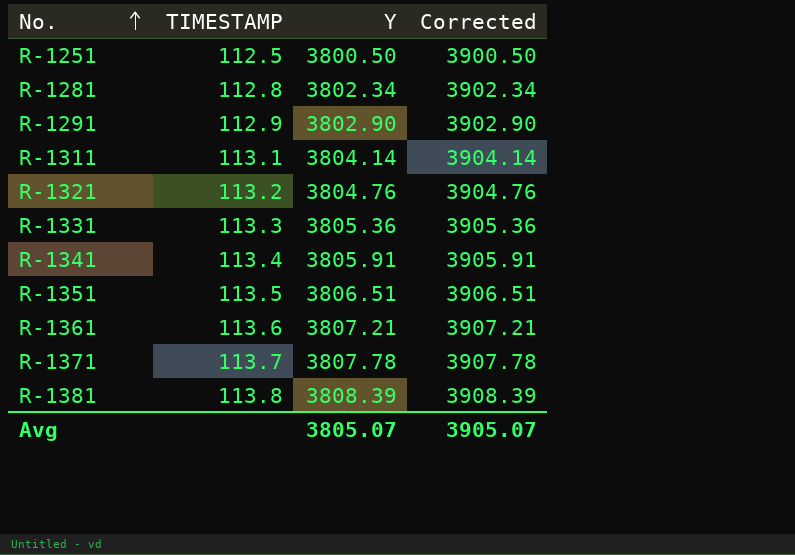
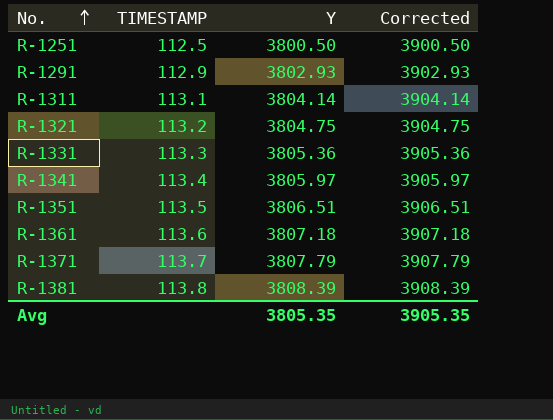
row R-1281: 112.8 | 3802.34 | 3902.34 -> none
R-1291 | Y: 3802.90 -> 3802.93
R-1291 | Corrected: 3902.90 -> 3902.93
R-1321 | Y: 3804.76 -> 3804.75
R-1321 | Corrected: 3904.76 -> 3904.75
R-1341 | Y: 3805.91 -> 3805.97
R-1341 | Corrected: 3905.91 -> 3905.97
R-1361 | Y: 3807.21 -> 3807.18
R-1361 | Corrected: 3907.21 -> 3907.18
R-1371 | Y: 3807.78 -> 3807.79
R-1371 | Corrected: 3907.78 -> 3907.79
Avg | Y: 3805.07 -> 3805.35
Avg | Corrected: 3905.07 -> 3905.35

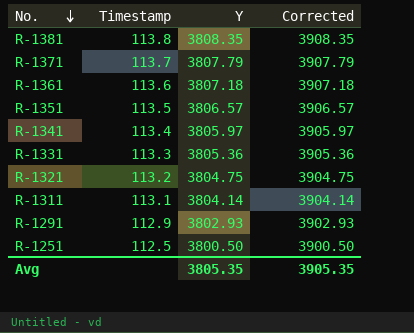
row order: No. ascending -> No. descending
column name: TIMESTAMP -> Timestamp
R-1381 | Y: 3808.39 -> 3808.35
R-1381 | Corrected: 3908.39 -> 3908.35
R-1351 | Y: 3806.51 -> 3806.57
R-1351 | Corrected: 3906.51 -> 3906.57

